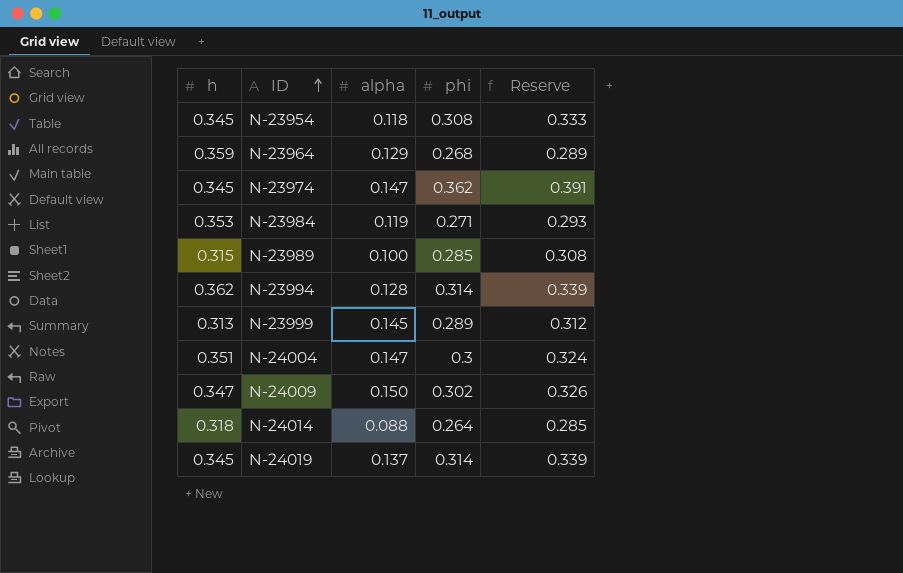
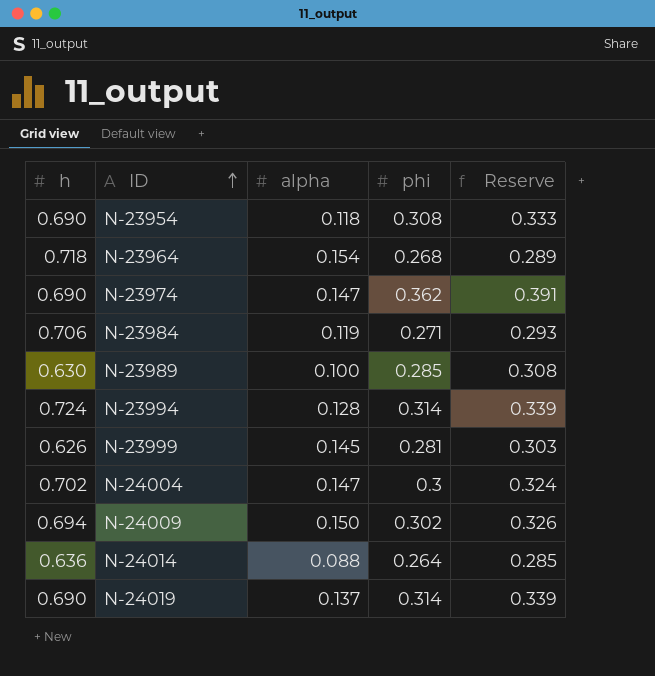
N-23954 | h: 0.345 -> 0.690
N-23964 | h: 0.359 -> 0.718
N-23964 | alpha: 0.129 -> 0.154
N-23974 | h: 0.345 -> 0.690
N-23984 | h: 0.353 -> 0.706
N-23989 | h: 0.315 -> 0.630
N-23994 | h: 0.362 -> 0.724
N-23999 | h: 0.313 -> 0.626
N-23999 | phi: 0.289 -> 0.281
N-23999 | Reserve: 0.312 -> 0.303
N-24004 | h: 0.351 -> 0.702
N-24009 | h: 0.347 -> 0.694
N-24014 | h: 0.318 -> 0.636
N-24019 | h: 0.345 -> 0.690

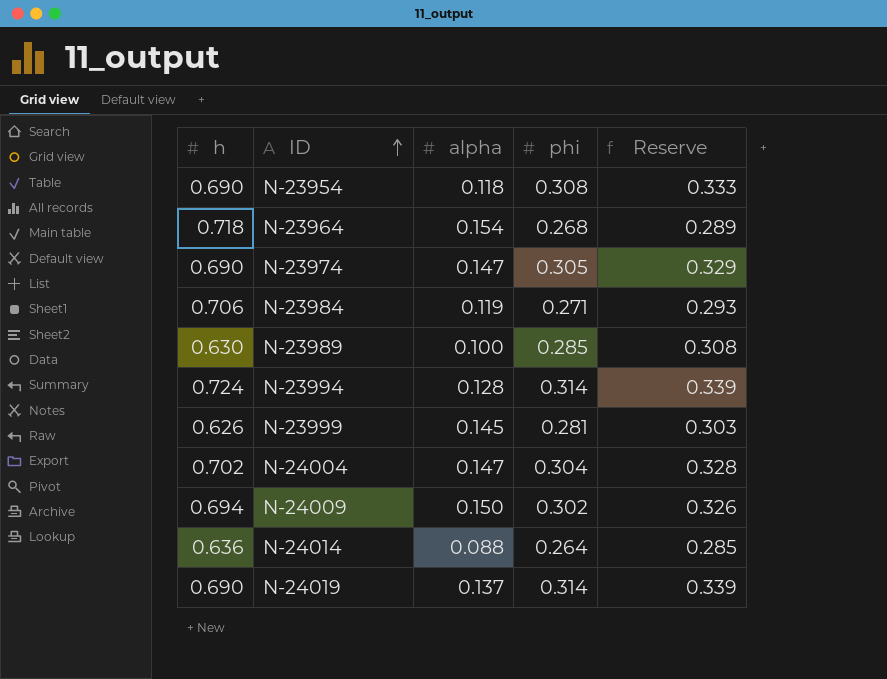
N-23974 | phi: 0.362 -> 0.305
N-23974 | Reserve: 0.391 -> 0.329
N-24004 | phi: 0.3 -> 0.304
N-24004 | Reserve: 0.324 -> 0.328

